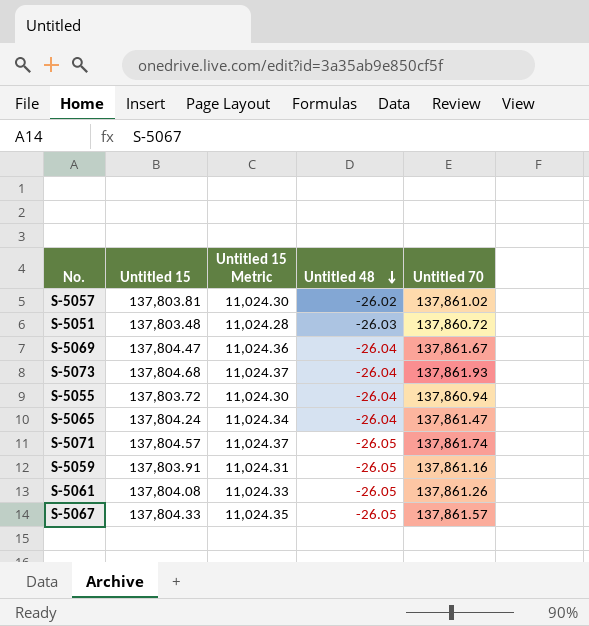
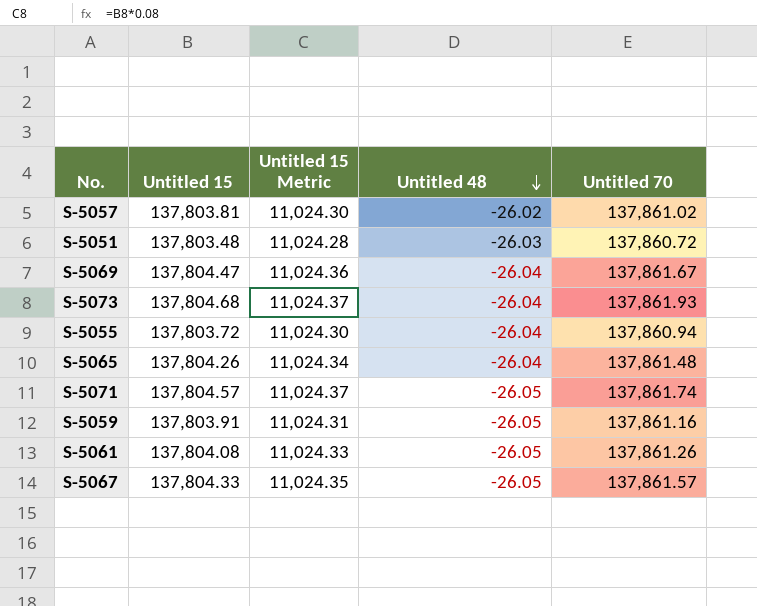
S-5065 | Untitled 15: 137,804.24 -> 137,804.26
S-5065 | Untitled 70: 137,861.47 -> 137,861.48

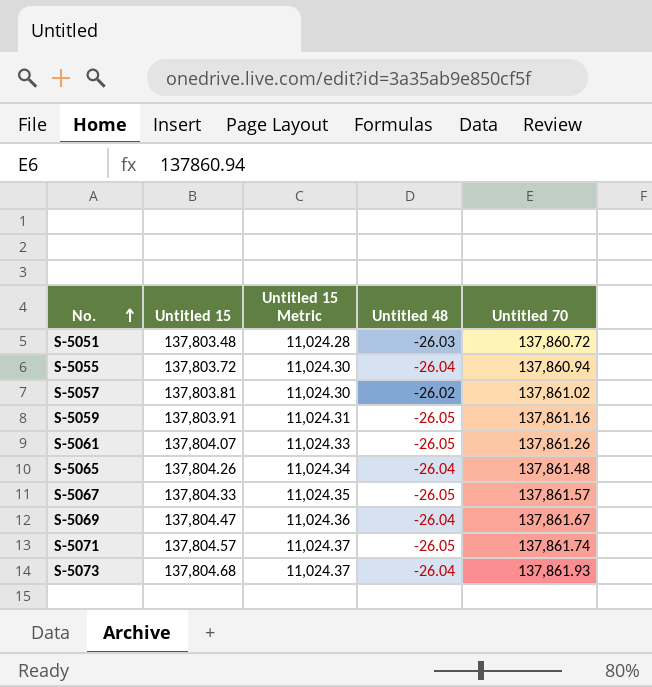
row order: Untitled 48 descending -> No. ascending
S-5061 | Untitled 15: 137,804.08 -> 137,804.07

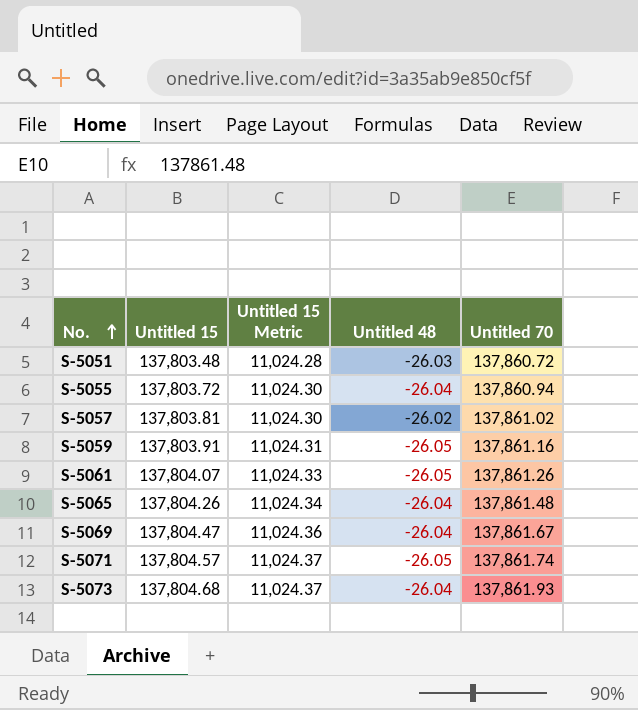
row S-5067: 137,804.33 | 11,024.35 | -26.05 | 137,861.57 -> none

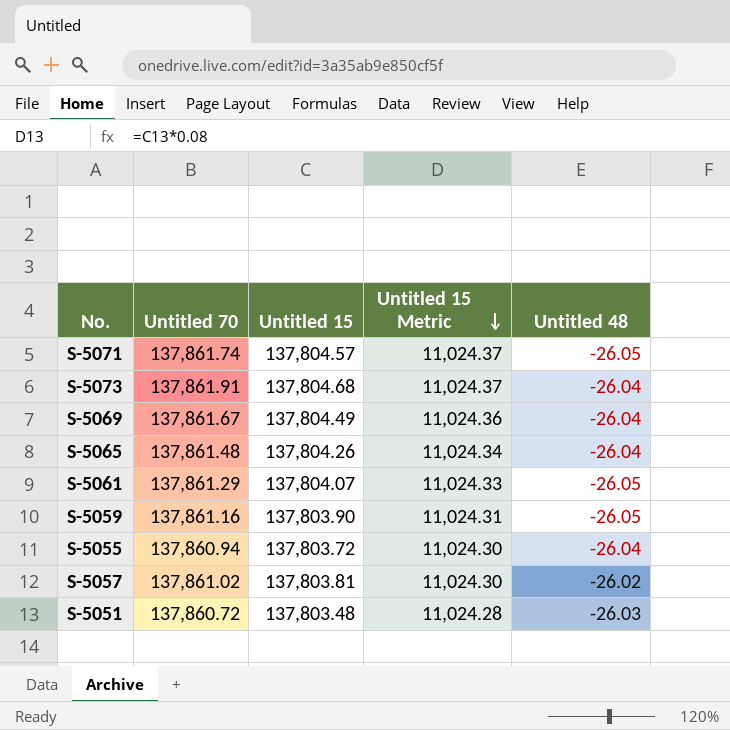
row order: No. ascending -> Untitled 15 Metric descending
column Untitled 70 | position: 5 -> 2
S-5073 | Untitled 70: 137,861.93 -> 137,861.91
S-5069 | Untitled 15: 137,804.47 -> 137,804.49
S-5061 | Untitled 70: 137,861.26 -> 137,861.29
S-5059 | Untitled 15: 137,803.91 -> 137,803.90

